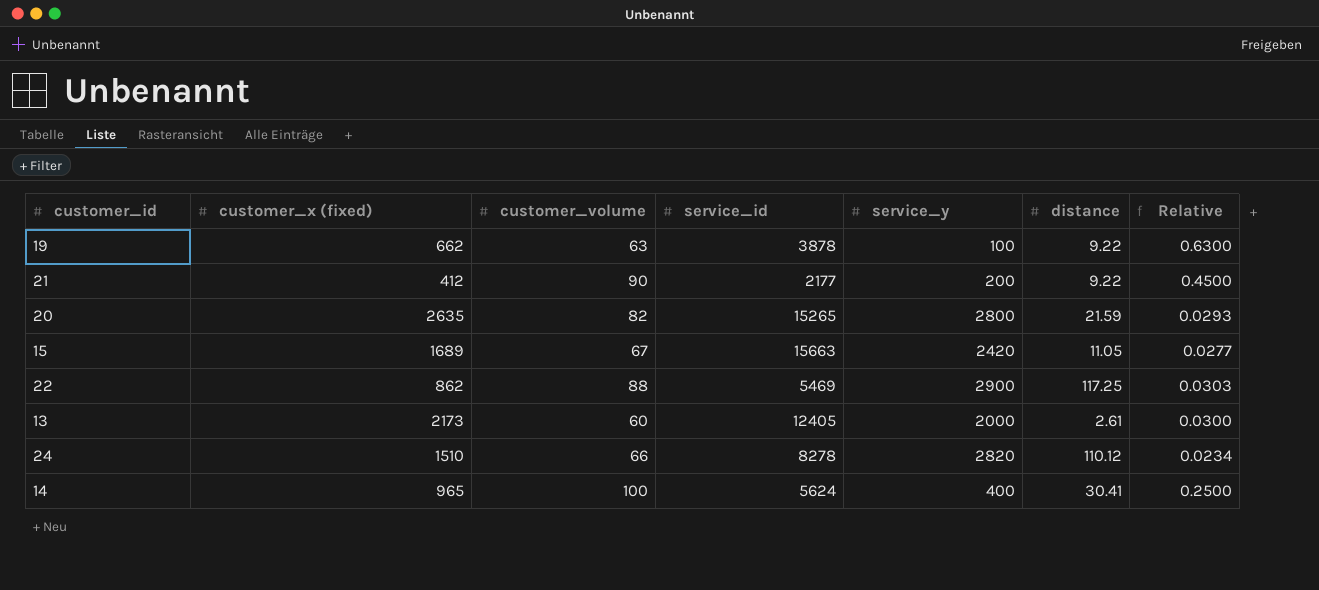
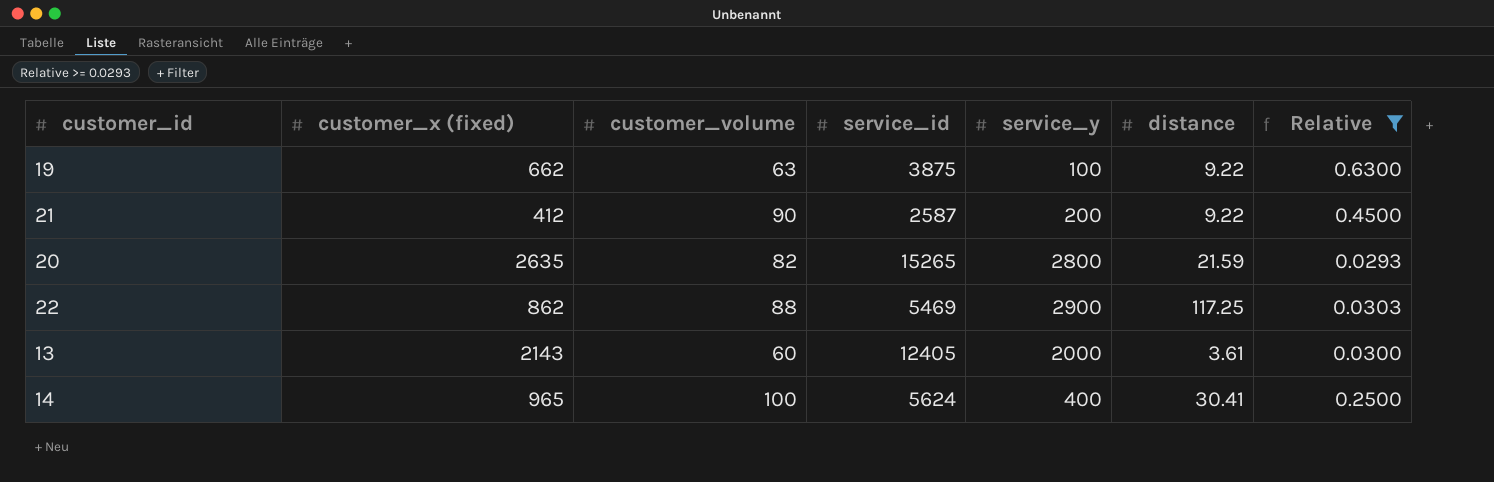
filter: none -> Relative >= 0.0293
19 | service_id: 3878 -> 3875
21 | service_id: 2177 -> 2587
13 | customer_x (fixed): 2173 -> 2143
13 | distance: 2.61 -> 3.61

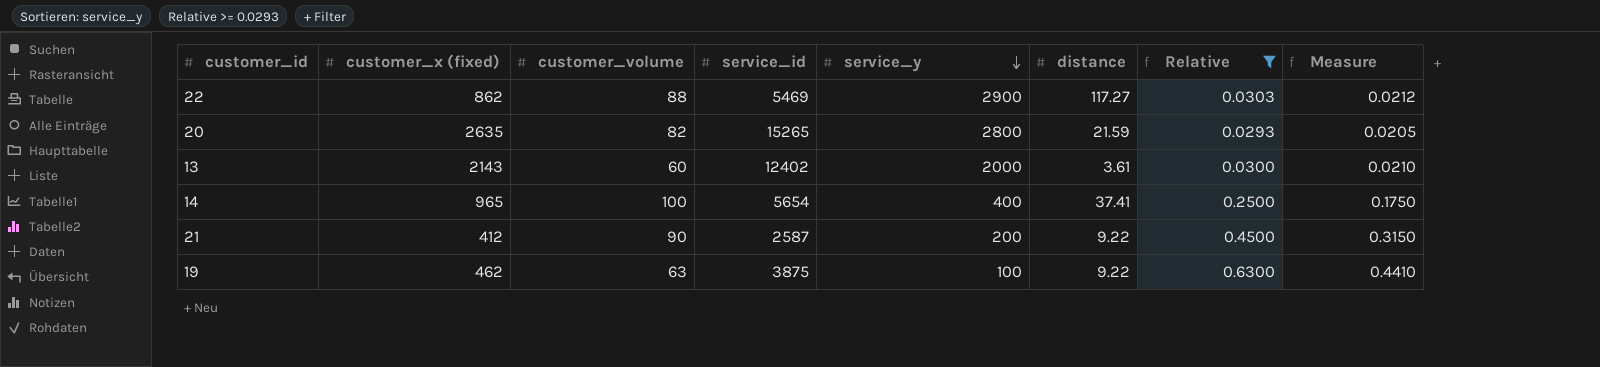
row order: none -> service_y descending
column Measure | formula: none -> [Relative] * 0.7
22 | distance: 117.25 -> 117.27
13 | service_id: 12405 -> 12402
14 | service_id: 5624 -> 5654
14 | distance: 30.41 -> 37.41
19 | customer_x (fixed): 662 -> 462

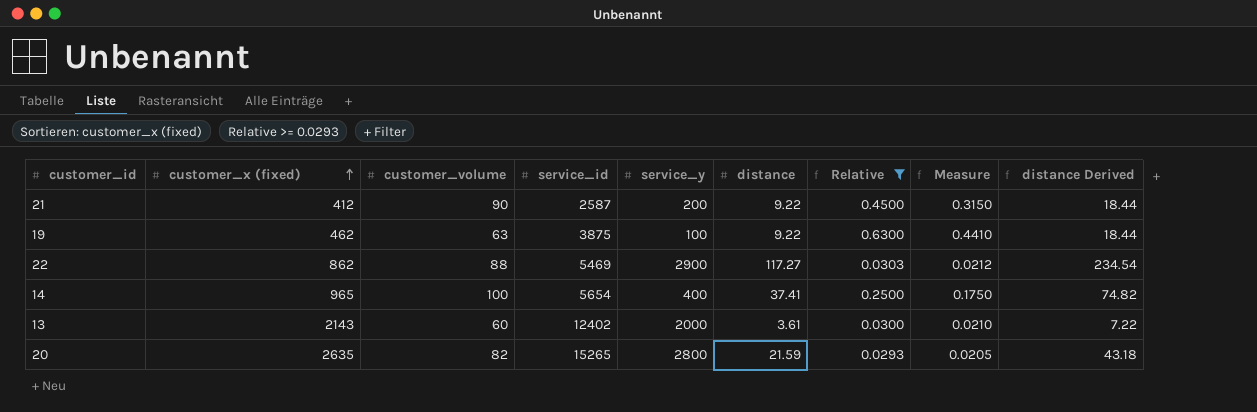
row order: service_y descending -> customer_x (fixed) ascending
column distance Derived | formula: none -> [distance] * 2

